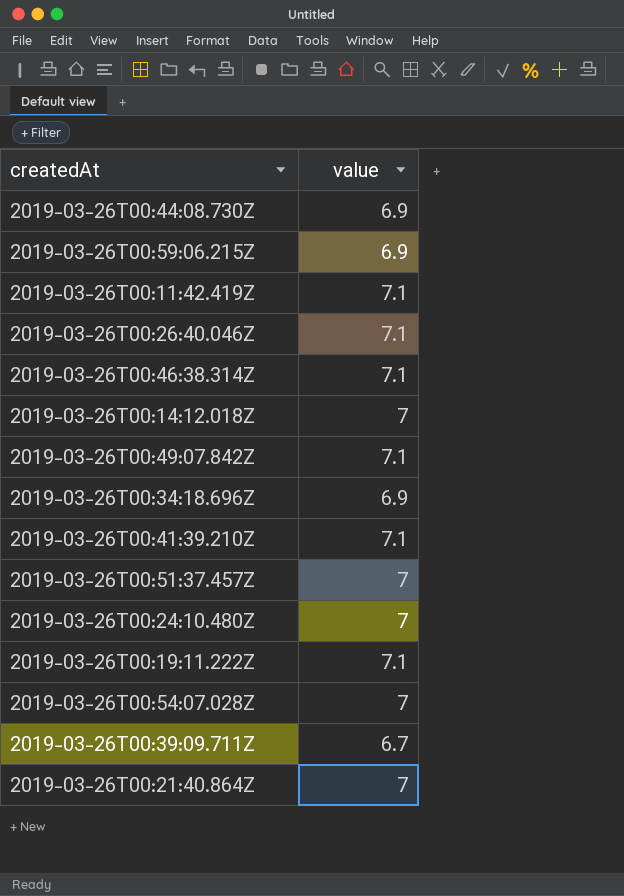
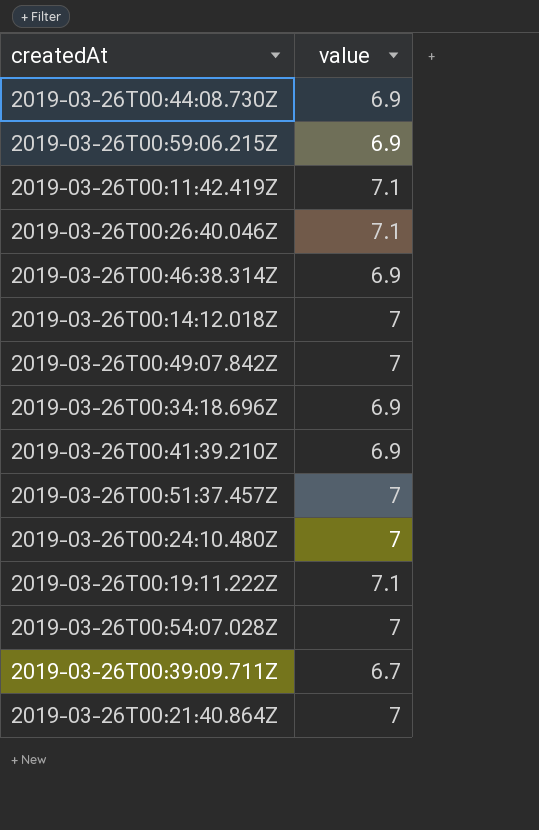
2019-03-26T00:46:38.314Z | value: 7.1 -> 6.9
2019-03-26T00:49:07.842Z | value: 7.1 -> 7
2019-03-26T00:41:39.210Z | value: 7.1 -> 6.9

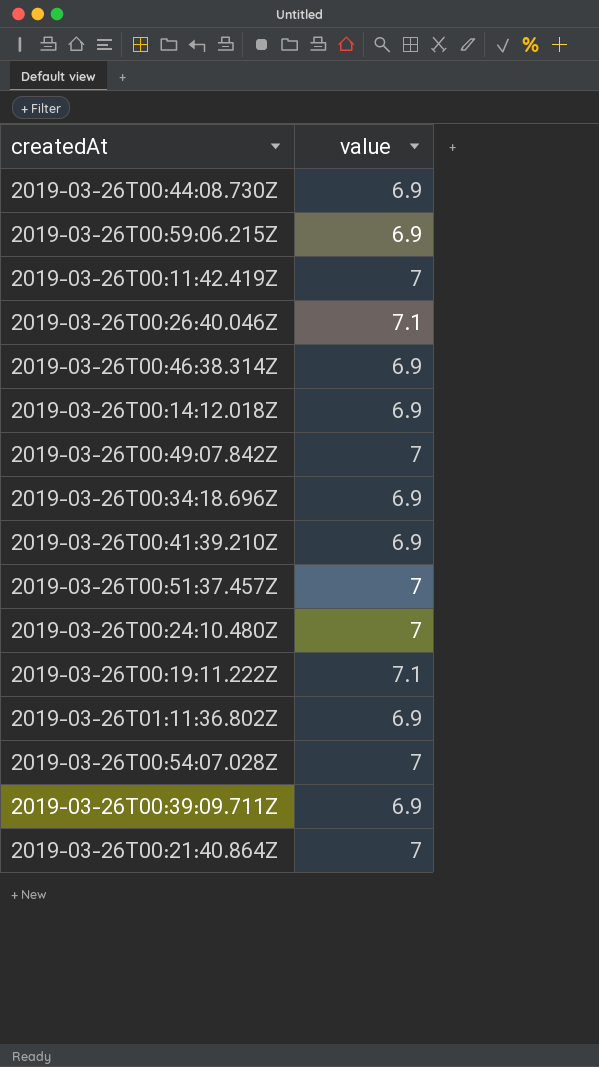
2019-03-26T00:11:42.419Z | value: 7.1 -> 7
2019-03-26T00:14:12.018Z | value: 7 -> 6.9
row 2019-03-26T01:11:36.802Z: none -> 6.9
2019-03-26T00:39:09.711Z | value: 6.7 -> 6.9

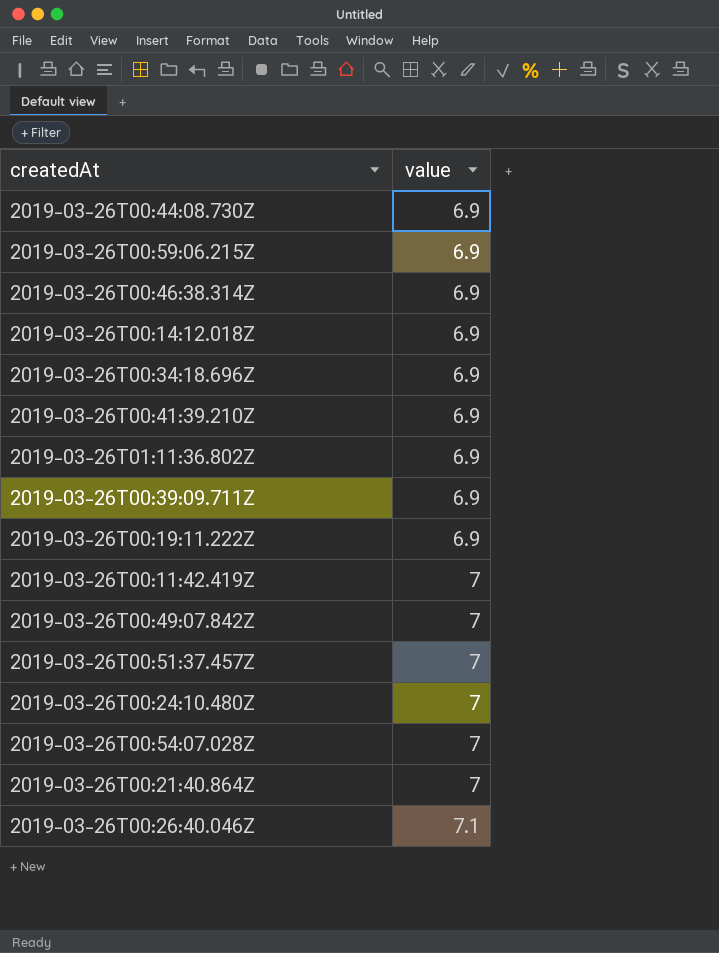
row order: none -> value ascending
2019-03-26T00:19:11.222Z | value: 7.1 -> 6.9

